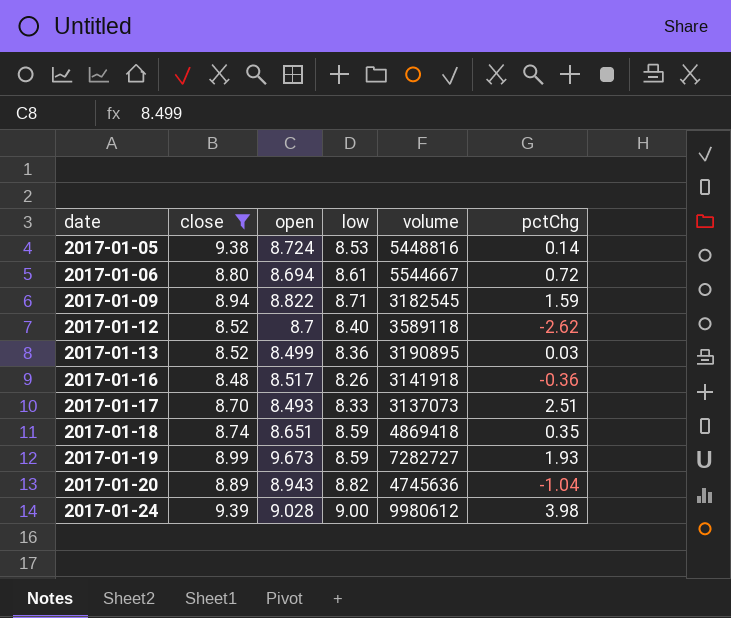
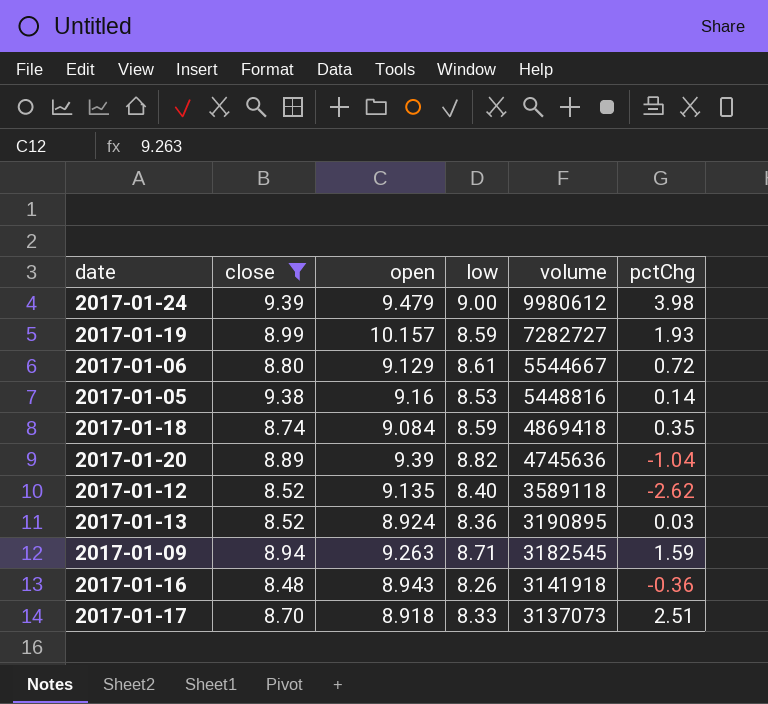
row order: date ascending -> volume descending
2017-01-24 | open: 9.028 -> 9.479
2017-01-19 | open: 9.673 -> 10.157
2017-01-06 | open: 8.694 -> 9.129
2017-01-05 | open: 8.724 -> 9.16
2017-01-18 | open: 8.651 -> 9.084
2017-01-20 | open: 8.943 -> 9.39
2017-01-12 | open: 8.7 -> 9.135
2017-01-13 | open: 8.499 -> 8.924
2017-01-09 | open: 8.822 -> 9.263
2017-01-16 | open: 8.517 -> 8.943
2017-01-17 | open: 8.493 -> 8.918

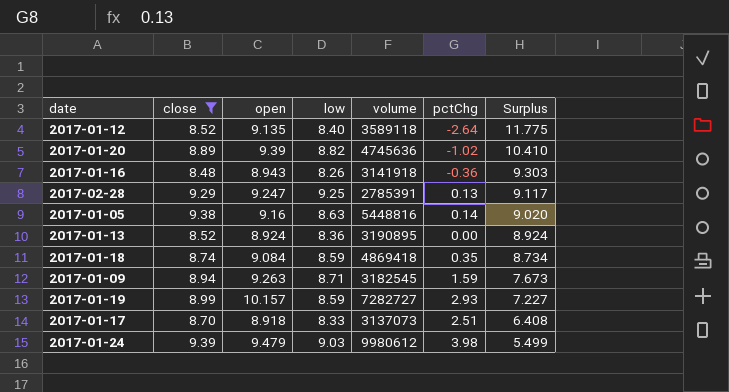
row order: volume descending -> Surplus descending
column Surplus | formula: none -> [open] - [pctChg]
row 2017-01-06: 8.80 | 9.129 | 8.61 | 5544667 | 0.72 -> none
2017-01-12 | pctChg: -2.62 -> -2.64
2017-01-20 | pctChg: -1.04 -> -1.02
row 2017-02-28: none -> 9.29 | 9.247 | 9.25 | 2785391 | 0.13 | 9.117
2017-01-05 | low: 8.53 -> 8.63
2017-01-13 | pctChg: 0.03 -> 0.00
2017-01-19 | pctChg: 1.93 -> 2.93
2017-01-24 | low: 9.00 -> 9.03

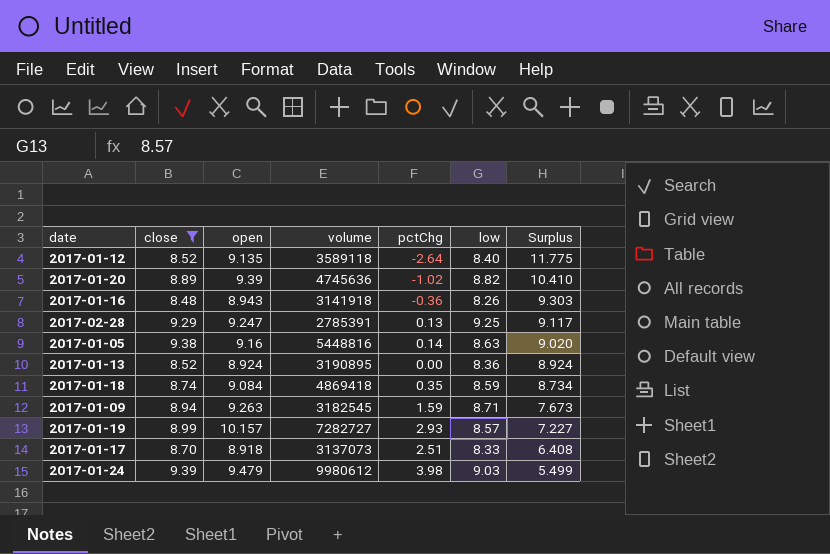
column low | position: 4 -> 6
2017-01-19 | low: 8.59 -> 8.57

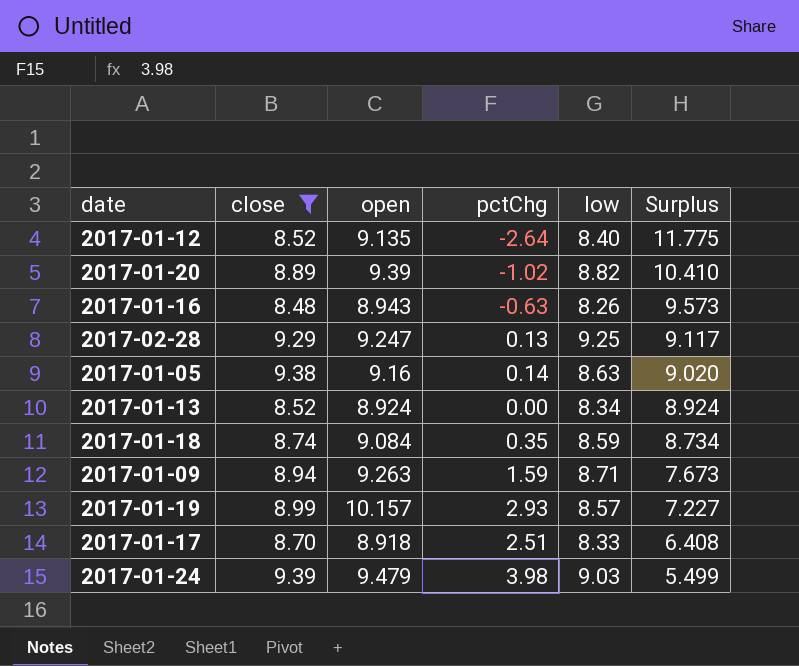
column volume | position: 4 -> none
2017-01-16 | pctChg: -0.36 -> -0.63
2017-01-16 | Surplus: 9.303 -> 9.573
2017-01-13 | low: 8.36 -> 8.34

